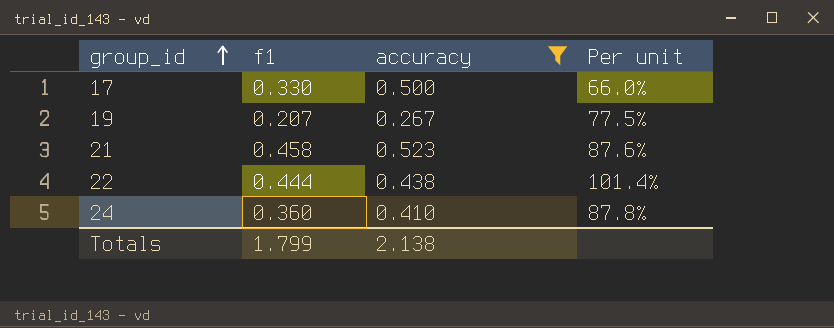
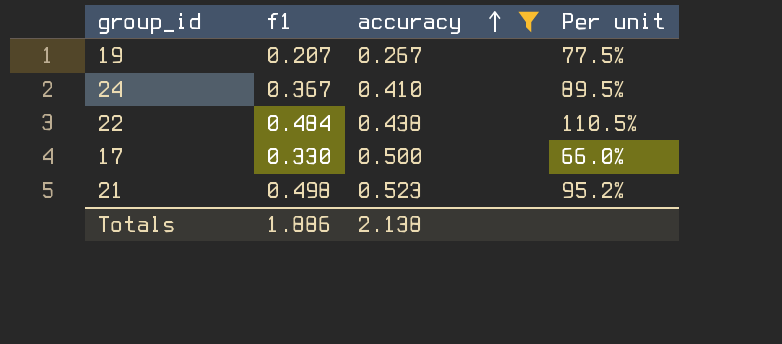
row order: group_id ascending -> accuracy ascending
24 | f1: 0.360 -> 0.367
24 | Per unit: 87.8% -> 89.5%
22 | f1: 0.444 -> 0.484
22 | Per unit: 101.4% -> 110.5%
21 | f1: 0.458 -> 0.498
21 | Per unit: 87.6% -> 95.2%
Totals | f1: 1.799 -> 1.886

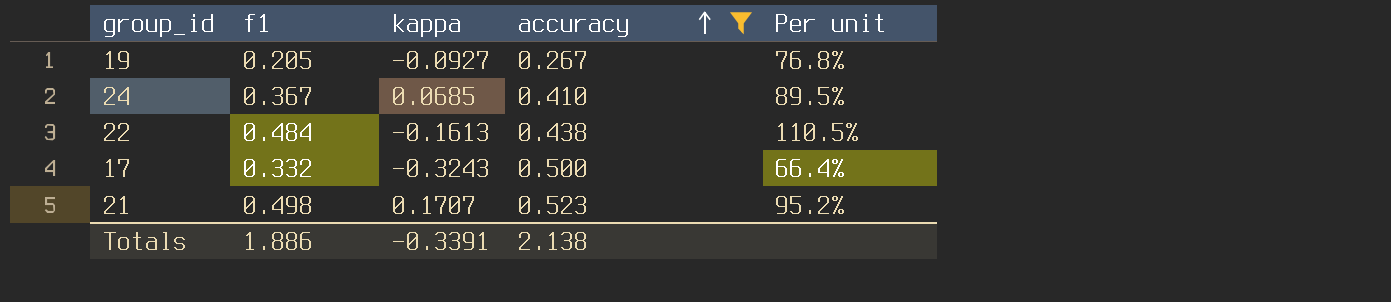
column kappa | position: none -> 3
19 | f1: 0.207 -> 0.205
19 | Per unit: 77.5% -> 76.8%
17 | f1: 0.330 -> 0.332
17 | Per unit: 66.0% -> 66.4%

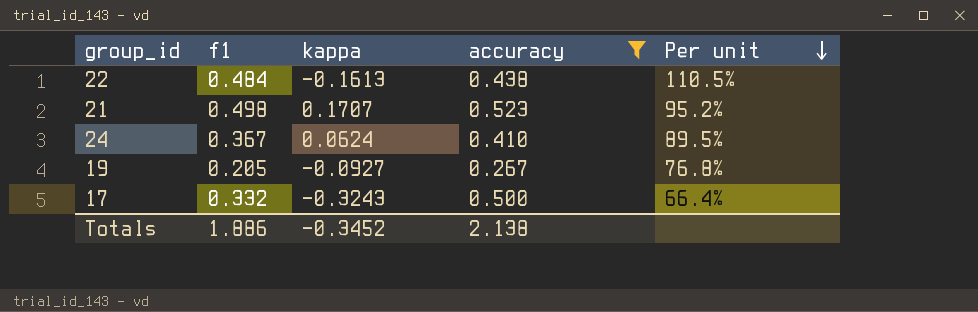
row order: accuracy ascending -> Per unit descending
24 | kappa: 0.0685 -> 0.0624
Totals | kappa: -0.3391 -> -0.3452

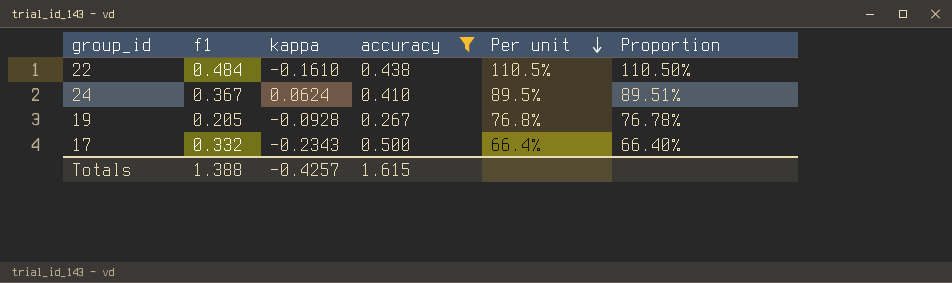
column Proportion | formula: none -> [f1] / [accuracy]
row 21: 0.498 | 0.1707 | 0.523 | 95.2% -> none
22 | kappa: -0.1613 -> -0.1610
19 | kappa: -0.0927 -> -0.0928
17 | kappa: -0.3243 -> -0.2343
Totals | f1: 1.886 -> 1.388
Totals | kappa: -0.3452 -> -0.4257
Totals | accuracy: 2.138 -> 1.615

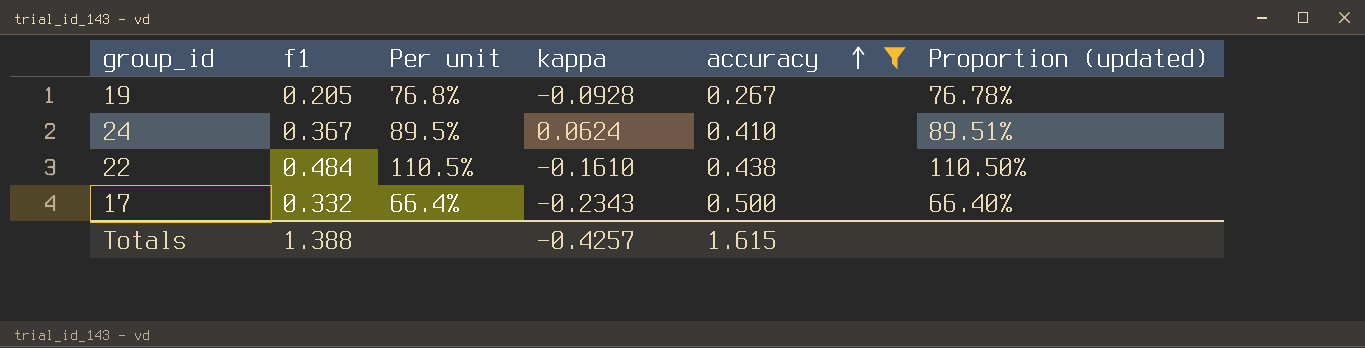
row order: Per unit descending -> accuracy ascending
column Per unit | position: 5 -> 3
column name: Proportion -> Proportion (updated)

